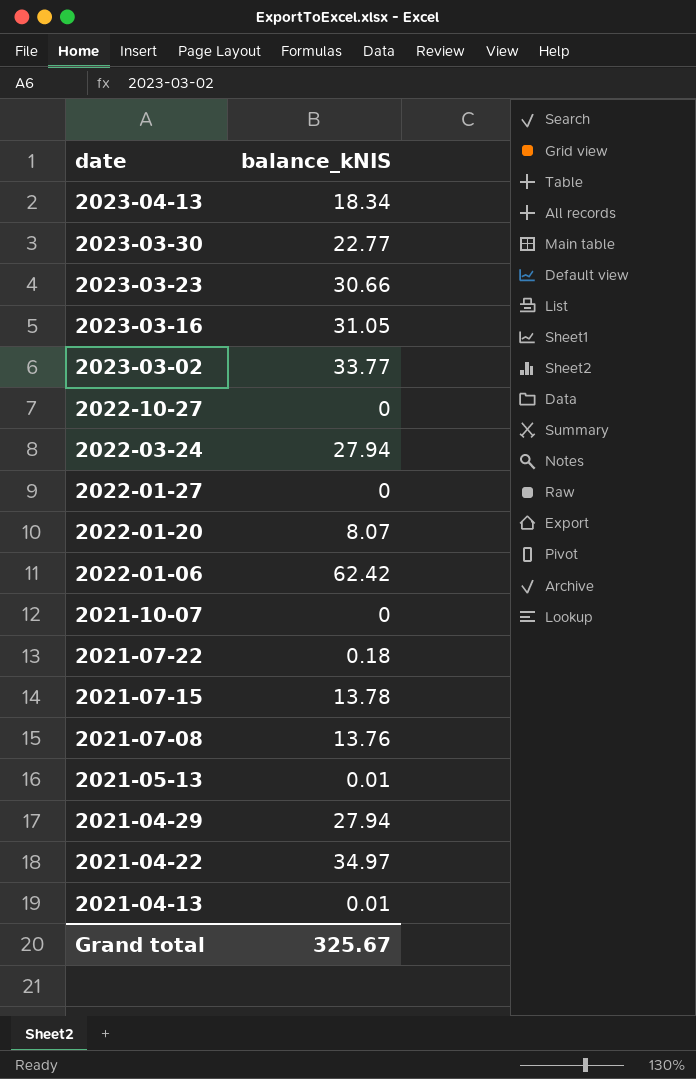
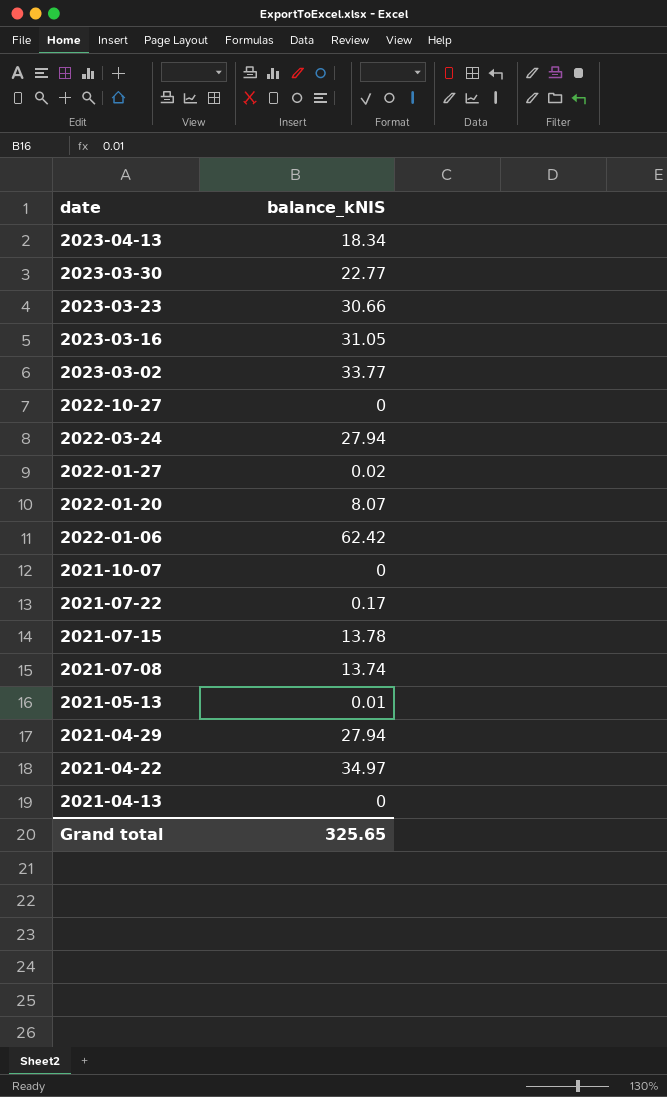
2022-01-27 | balance_kNIS: 0 -> 0.02
2021-07-22 | balance_kNIS: 0.18 -> 0.17
2021-07-08 | balance_kNIS: 13.76 -> 13.74
2021-04-13 | balance_kNIS: 0.01 -> 0
Grand total | balance_kNIS: 325.67 -> 325.65

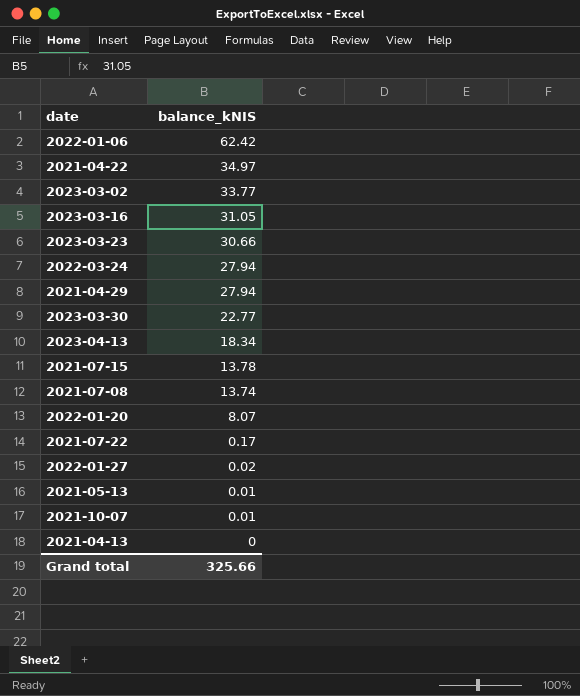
row order: date descending -> balance_kNIS descending
row 2022-10-27: 0 -> none
2021-10-07 | balance_kNIS: 0 -> 0.01
Grand total | balance_kNIS: 325.65 -> 325.66

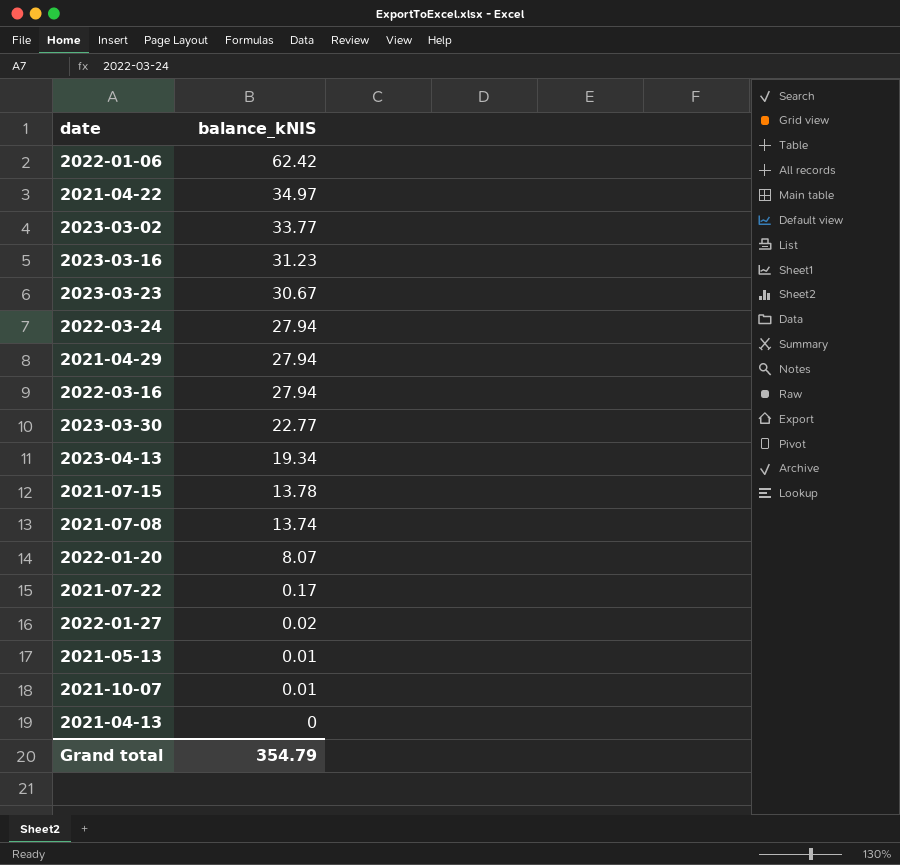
2023-03-16 | balance_kNIS: 31.05 -> 31.23
2023-03-23 | balance_kNIS: 30.66 -> 30.67
row 2022-03-16: none -> 27.94
2023-04-13 | balance_kNIS: 18.34 -> 19.34
Grand total | balance_kNIS: 325.66 -> 354.79

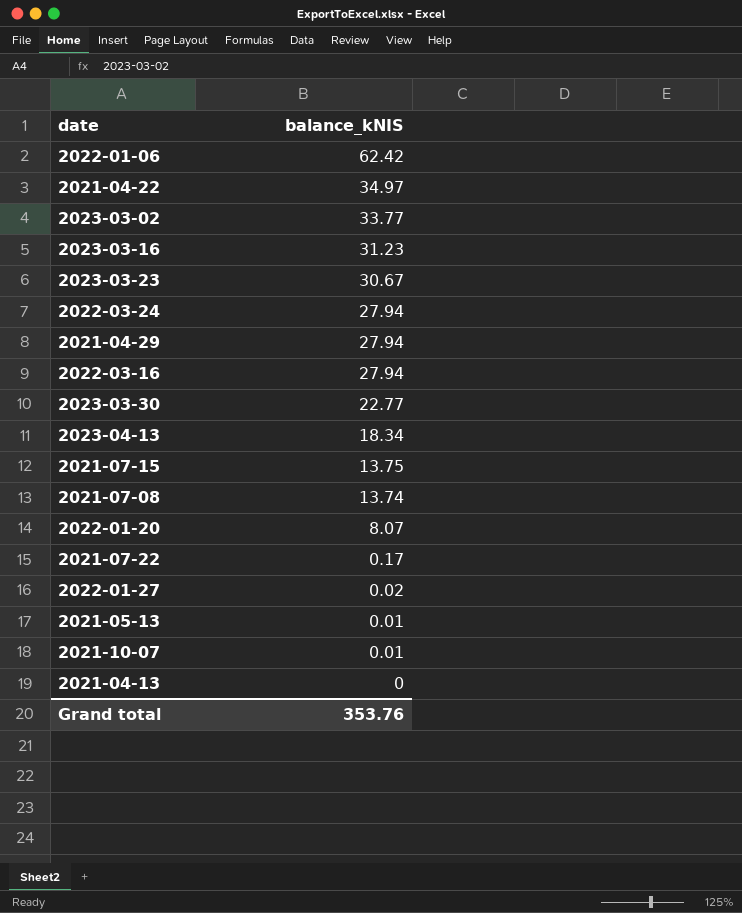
2023-04-13 | balance_kNIS: 19.34 -> 18.34
2021-07-15 | balance_kNIS: 13.78 -> 13.75
Grand total | balance_kNIS: 354.79 -> 353.76

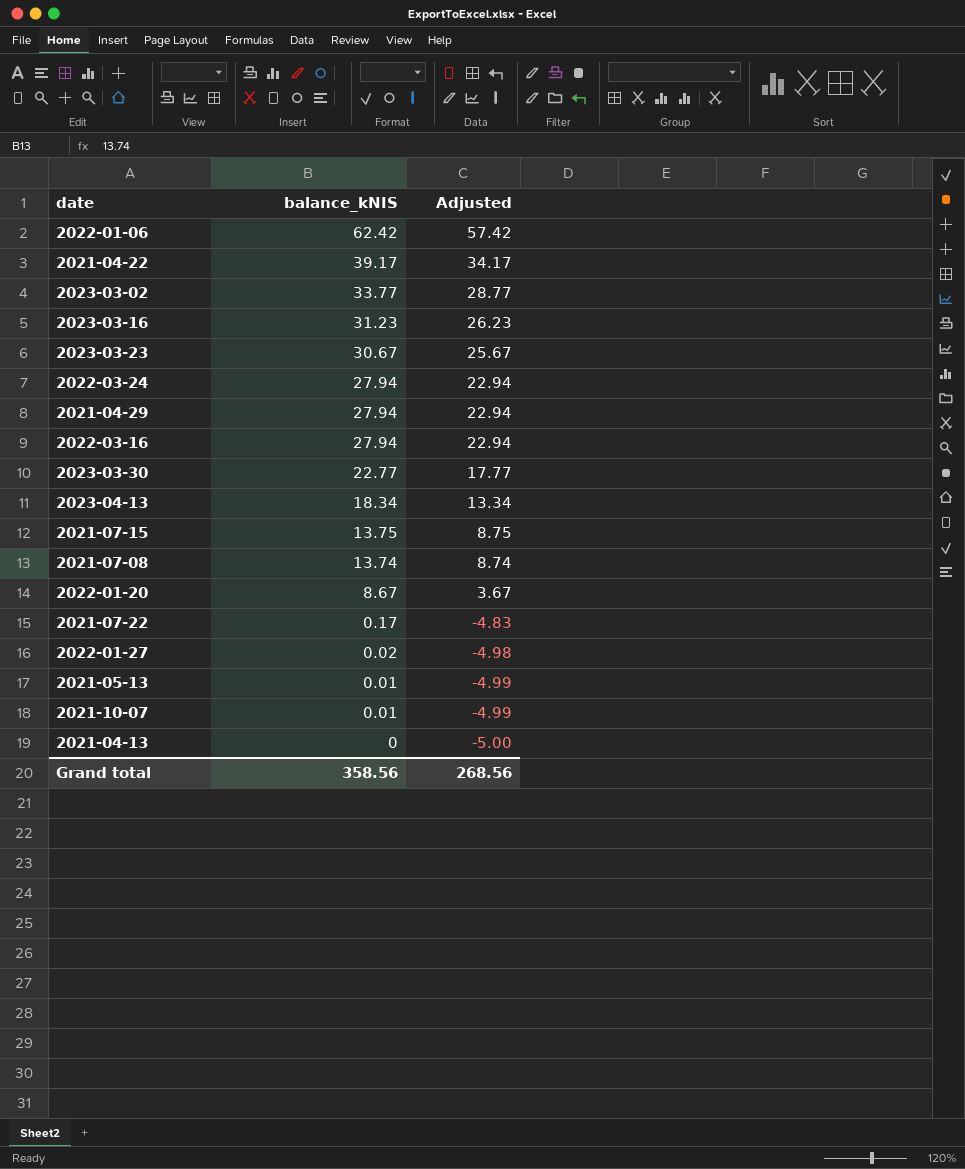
column Adjusted | formula: none -> [balance_kNIS] - 5
2021-04-22 | balance_kNIS: 34.97 -> 39.17
2022-01-20 | balance_kNIS: 8.07 -> 8.67
Grand total | balance_kNIS: 353.76 -> 358.56

